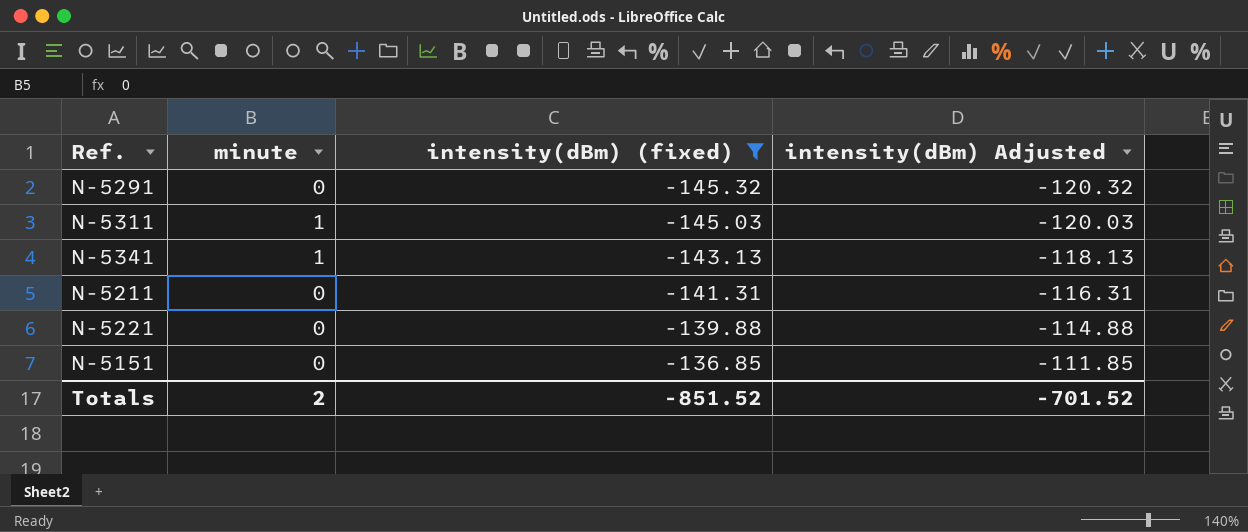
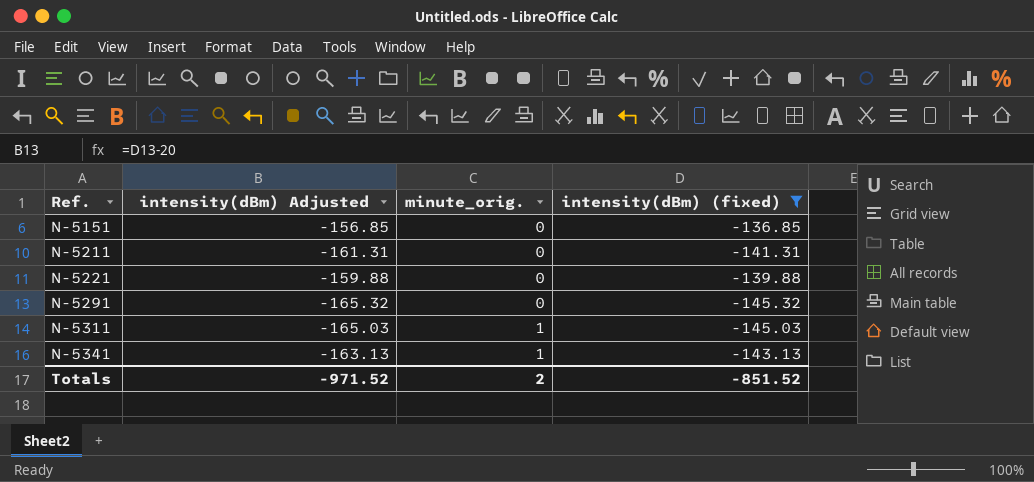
row order: intensity(dBm) (fixed) ascending -> Ref. ascending
column intensity(dBm) Adjusted | formula: [intensity(dBm) (fixed)] + 25 -> [intensity(dBm) (fixed)] - 20
column intensity(dBm) Adjusted | position: 4 -> 2
column name: minute -> minute_orig.
Totals | intensity(dBm) Adjusted: -701.52 -> -971.52

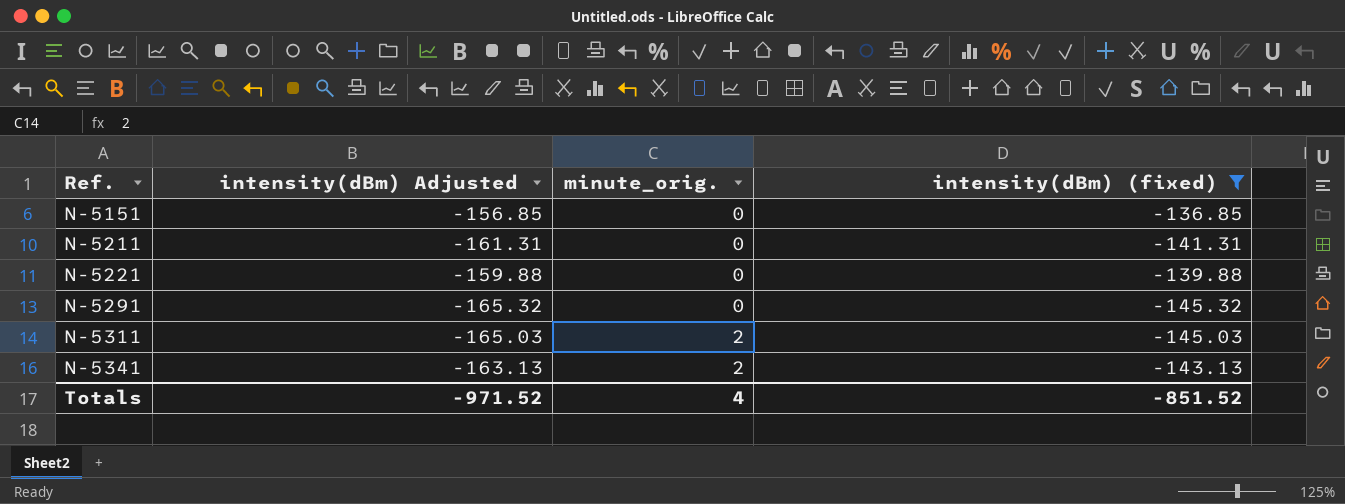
N-5311 | minute_orig.: 1 -> 2
N-5341 | minute_orig.: 1 -> 2
Totals | minute_orig.: 2 -> 4

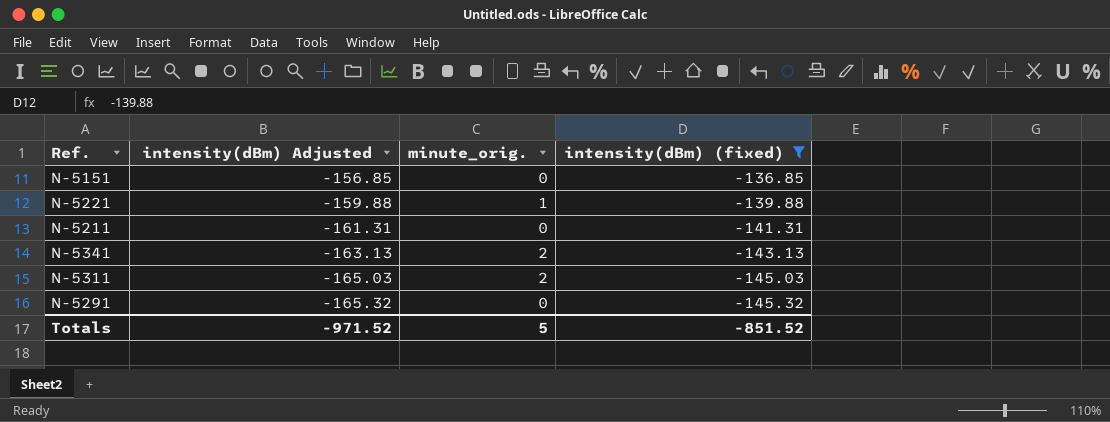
row order: Ref. ascending -> intensity(dBm) Adjusted descending
N-5221 | minute_orig.: 0 -> 1
Totals | minute_orig.: 4 -> 5

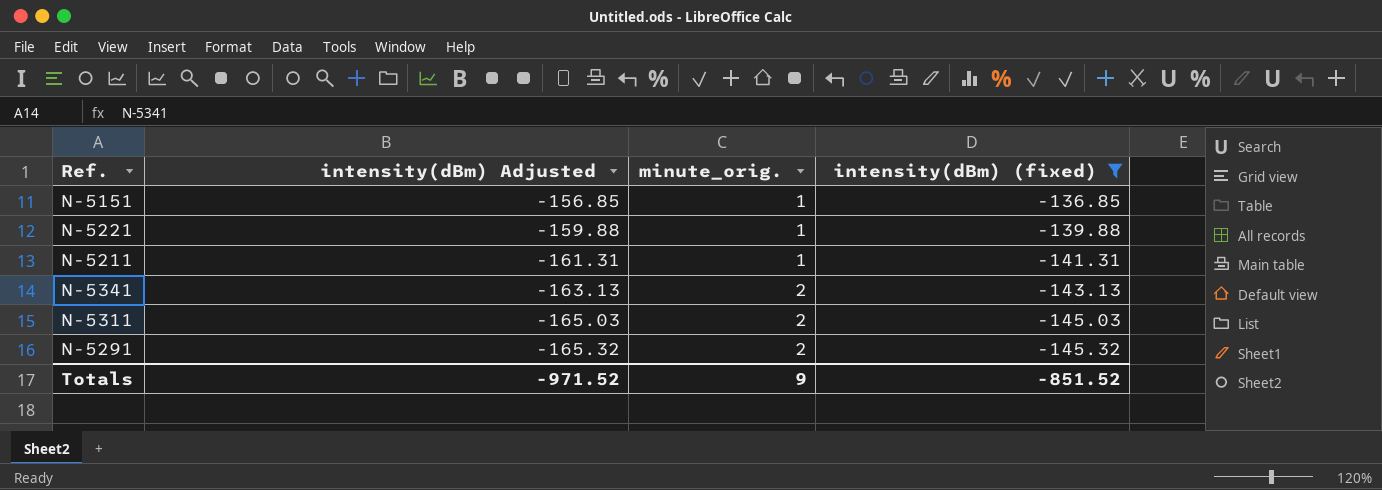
N-5151 | minute_orig.: 0 -> 1
N-5211 | minute_orig.: 0 -> 1
N-5291 | minute_orig.: 0 -> 2
Totals | minute_orig.: 5 -> 9

